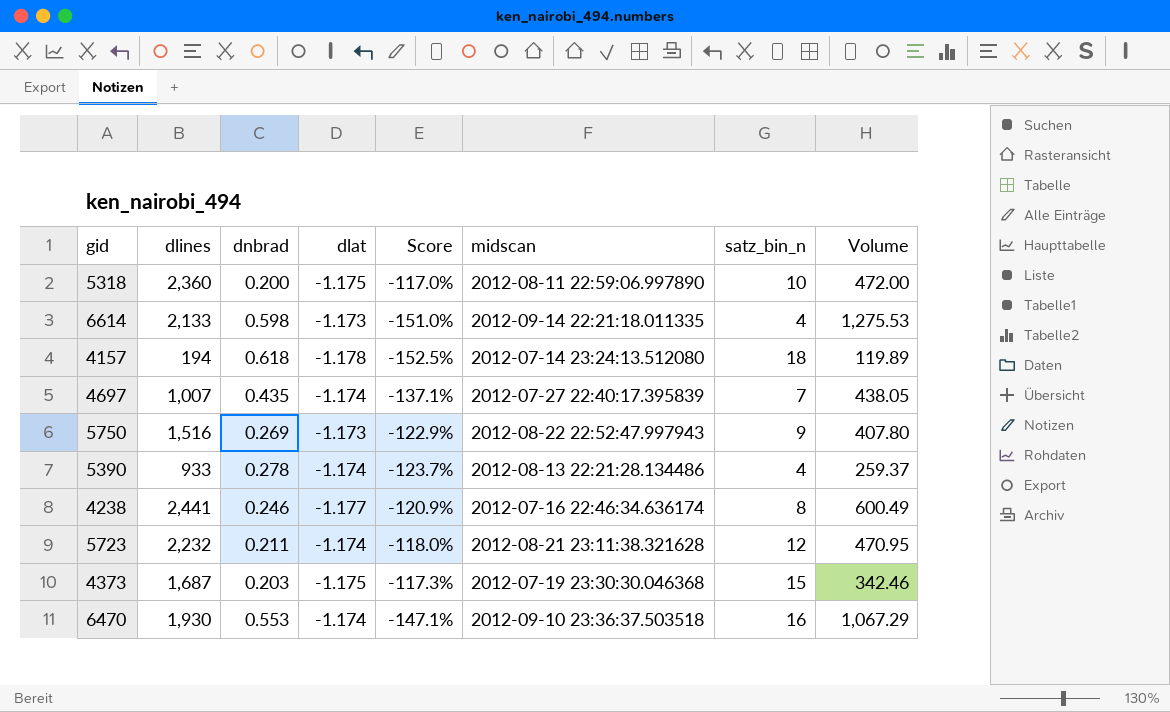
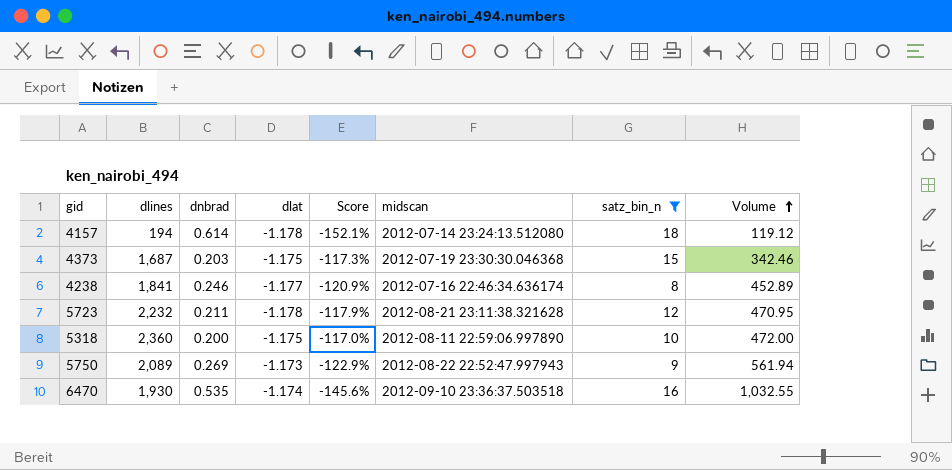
filter: none -> satz_bin_n >= 8
row order: none -> Volume ascending
4157 | dnbrad: 0.618 -> 0.614
4157 | Score: -152.5% -> -152.1%
4157 | Volume: 119.89 -> 119.12
4238 | dlines: 2,441 -> 1,841
4238 | Volume: 600.49 -> 452.89
5723 | dlat: -1.174 -> -1.178
5723 | Score: -118.0% -> -117.9%
5750 | dlines: 1,516 -> 2,089
5750 | Volume: 407.80 -> 561.94
6470 | dnbrad: 0.553 -> 0.535
6470 | Score: -147.1% -> -145.6%
6470 | Volume: 1,067.29 -> 1,032.55

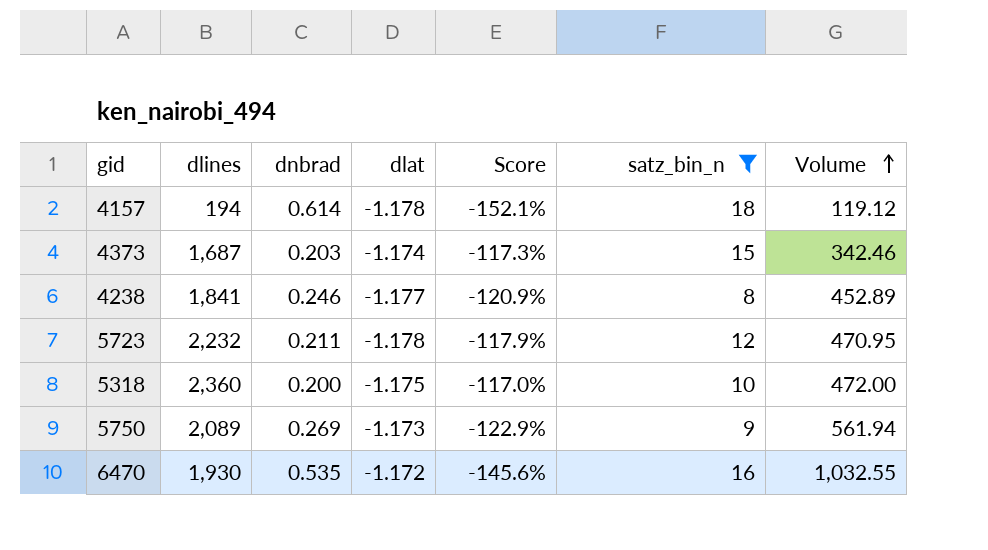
column midscan | position: 6 -> none
4373 | dlat: -1.175 -> -1.174
6470 | dlat: -1.174 -> -1.172

